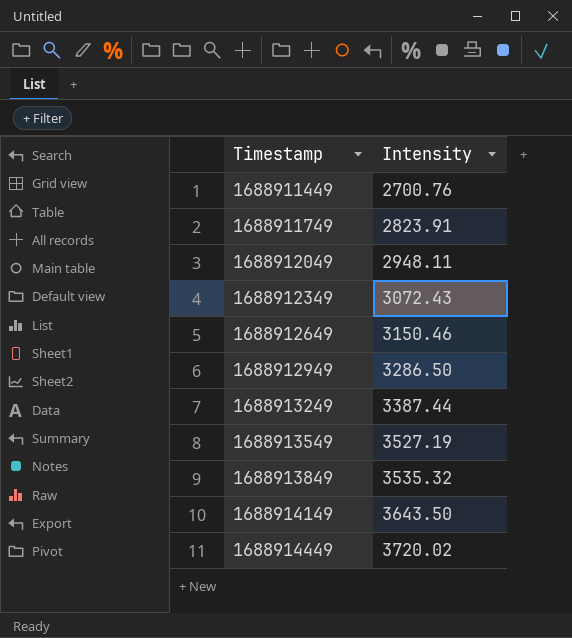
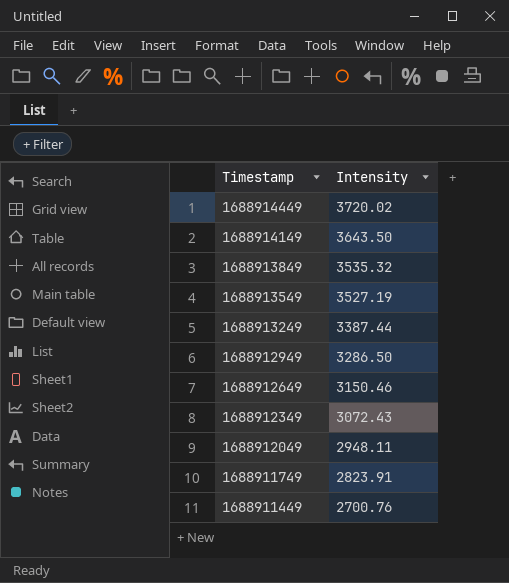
row order: Timestamp ascending -> Timestamp descending

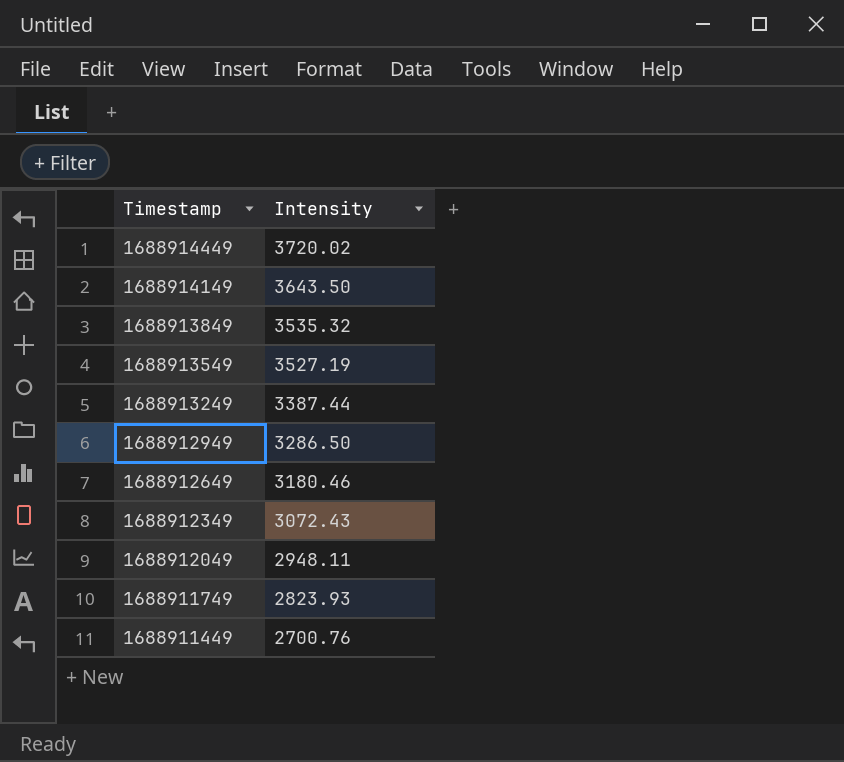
1688912649 | Intensity: 3150.46 -> 3180.46
1688911749 | Intensity: 2823.91 -> 2823.93

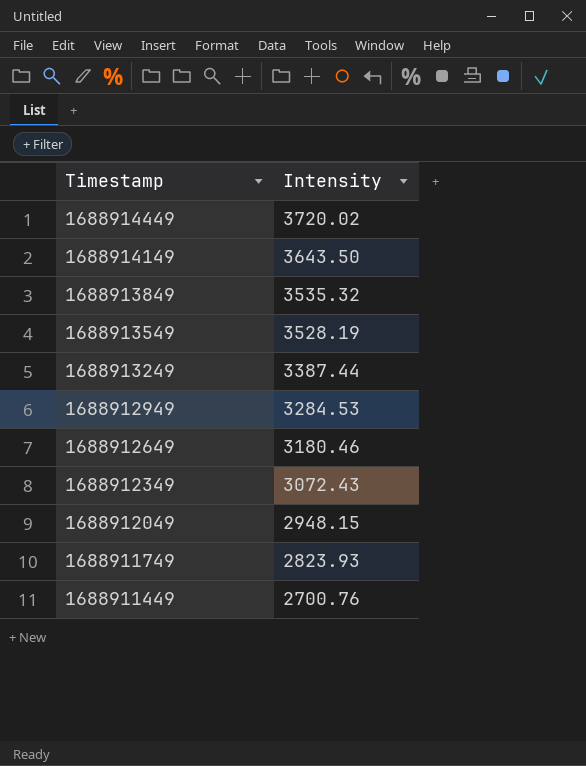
1688913549 | Intensity: 3527.19 -> 3528.19
1688912949 | Intensity: 3286.50 -> 3284.53
1688912049 | Intensity: 2948.11 -> 2948.15

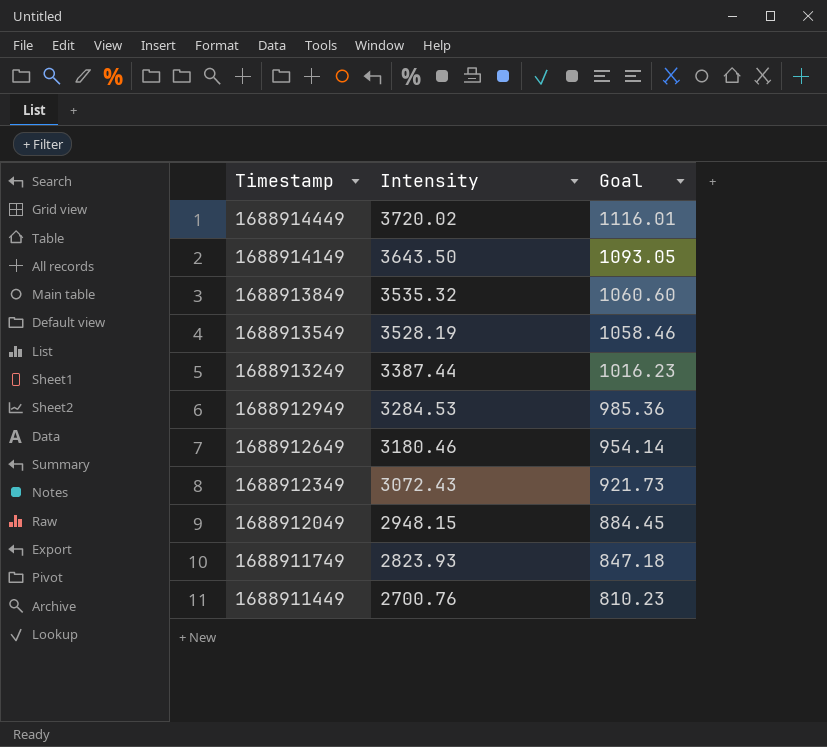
column Goal | formula: none -> [Intensity] * 0.3

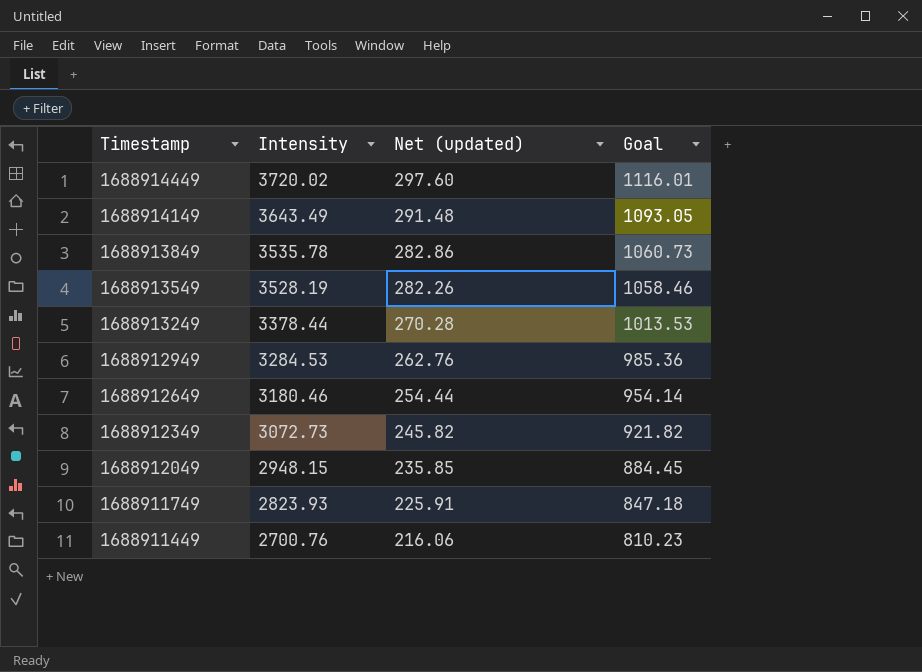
column Net (updated) | formula: none -> [Intensity] * 0.08
1688914149 | Intensity: 3643.50 -> 3643.49
1688913849 | Intensity: 3535.32 -> 3535.78
1688913849 | Goal: 1060.60 -> 1060.73
1688913249 | Intensity: 3387.44 -> 3378.44
1688913249 | Goal: 1016.23 -> 1013.53
1688912349 | Intensity: 3072.43 -> 3072.73
1688912349 | Goal: 921.73 -> 921.82

